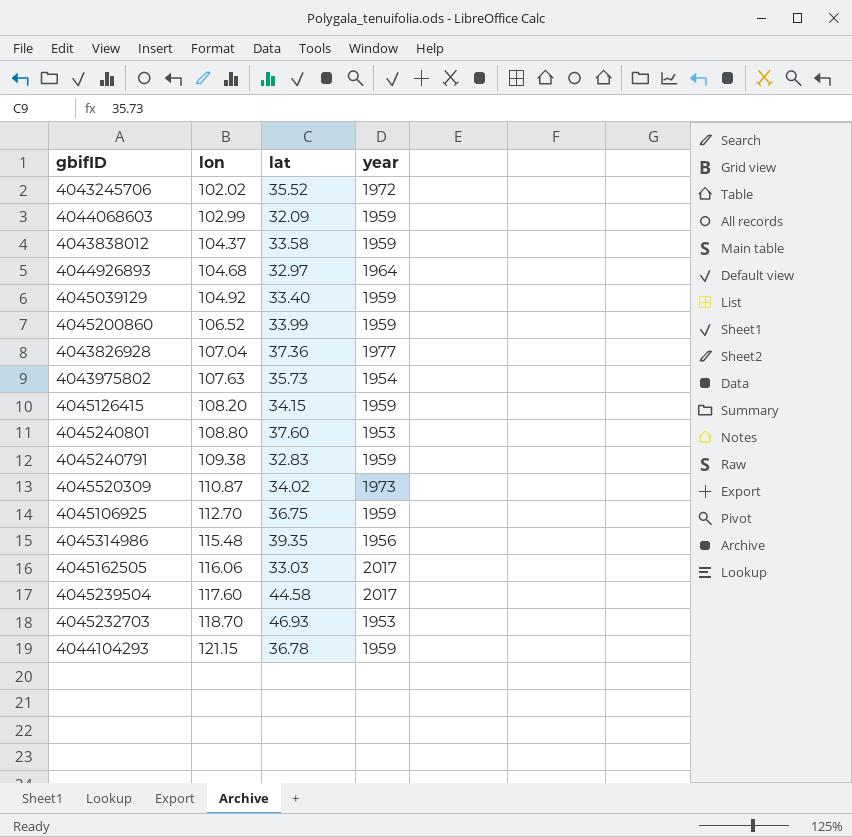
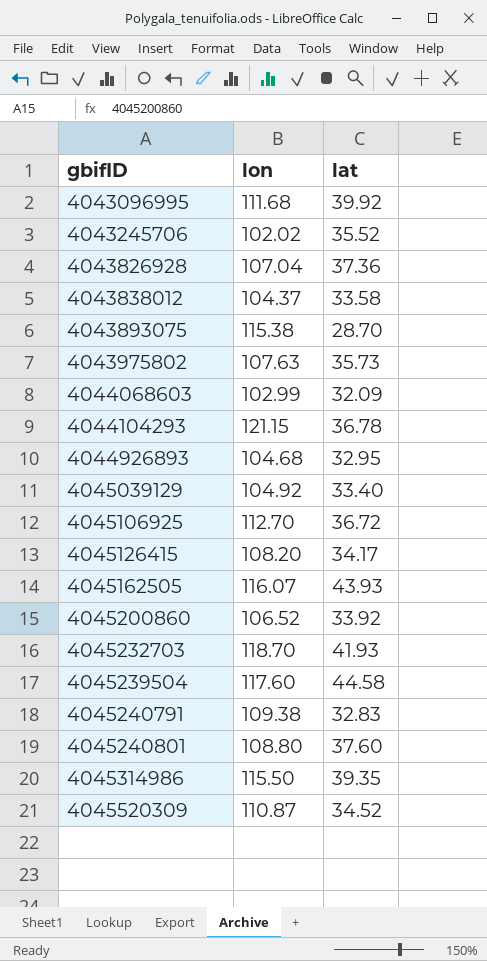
row order: lon ascending -> gbifID ascending
column year | position: 4 -> none
row 4043096995: none -> 111.68 | 39.92
row 4043893075: none -> 115.38 | 28.70
4044926893 | lat: 32.97 -> 32.95
4045106925 | lat: 36.75 -> 36.72
4045126415 | lat: 34.15 -> 34.17
4045162505 | lon: 116.06 -> 116.07
4045162505 | lat: 33.03 -> 43.93
4045200860 | lat: 33.99 -> 33.92
4045232703 | lat: 46.93 -> 41.93
4045314986 | lon: 115.48 -> 115.50
4045520309 | lat: 34.02 -> 34.52

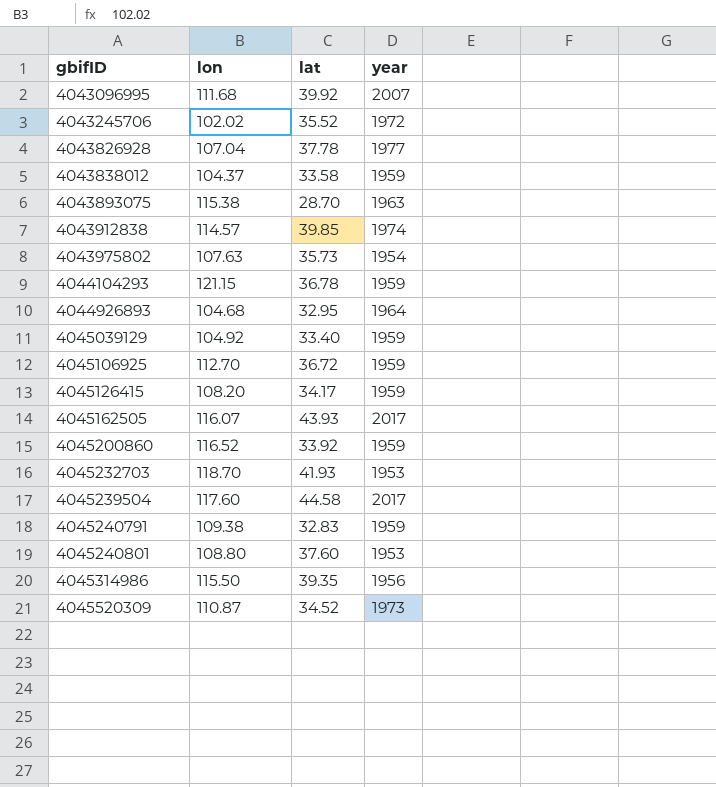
column year | position: none -> 4
row 4044068603: 102.99 | 32.09 -> none
4043826928 | lat: 37.36 -> 37.78
row 4043912838: none -> 114.57 | 39.85 | 1974
4045200860 | lon: 106.52 -> 116.52

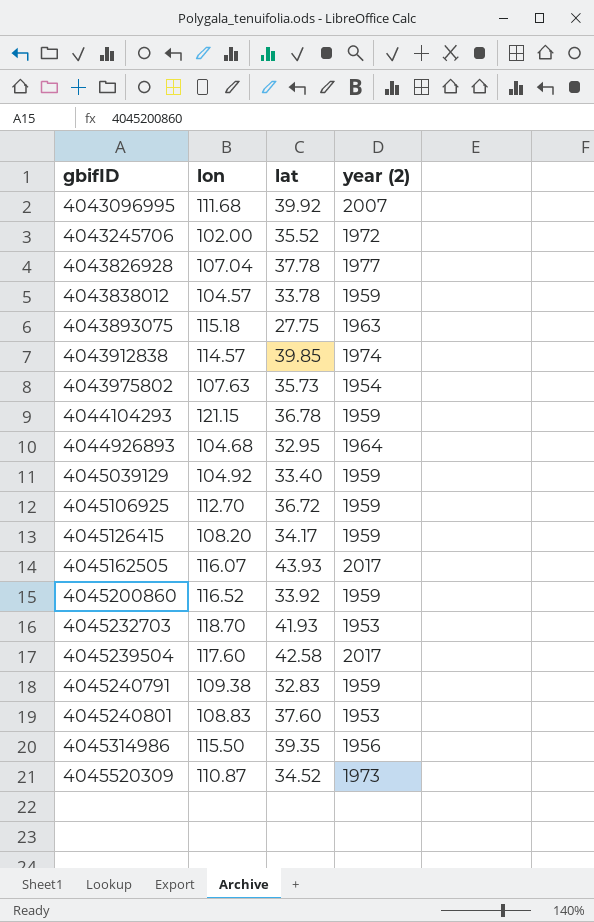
column name: year -> year (2)
4043245706 | lon: 102.02 -> 102.00
4043838012 | lon: 104.37 -> 104.57
4043838012 | lat: 33.58 -> 33.78
4043893075 | lon: 115.38 -> 115.18
4043893075 | lat: 28.70 -> 27.75
4045239504 | lat: 44.58 -> 42.58
4045240801 | lon: 108.80 -> 108.83

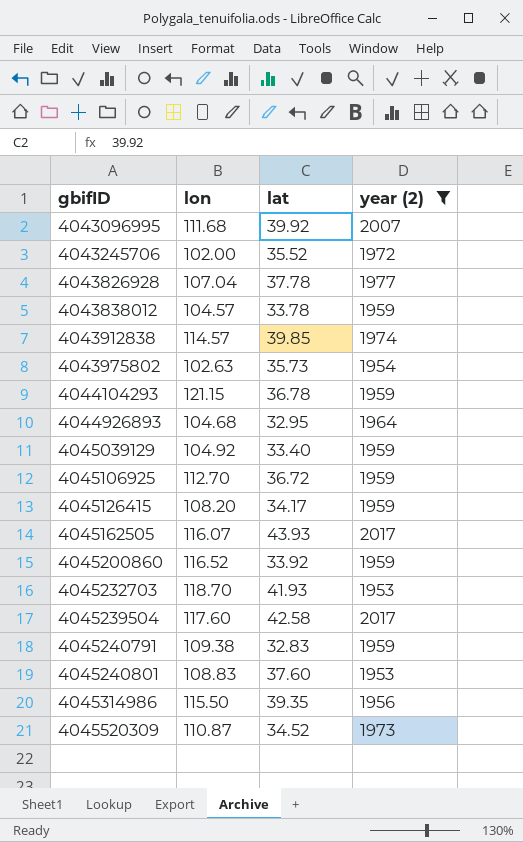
filter: none -> year (2) != 1963
4043975802 | lon: 107.63 -> 102.63

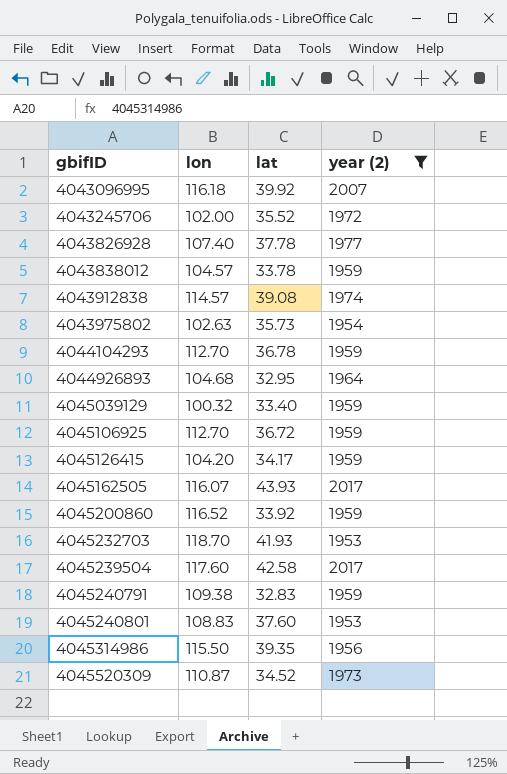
4043096995 | lon: 111.68 -> 116.18
4043826928 | lon: 107.04 -> 107.40
4043912838 | lat: 39.85 -> 39.08
4044104293 | lon: 121.15 -> 112.70
4045039129 | lon: 104.92 -> 100.32
4045126415 | lon: 108.20 -> 104.20

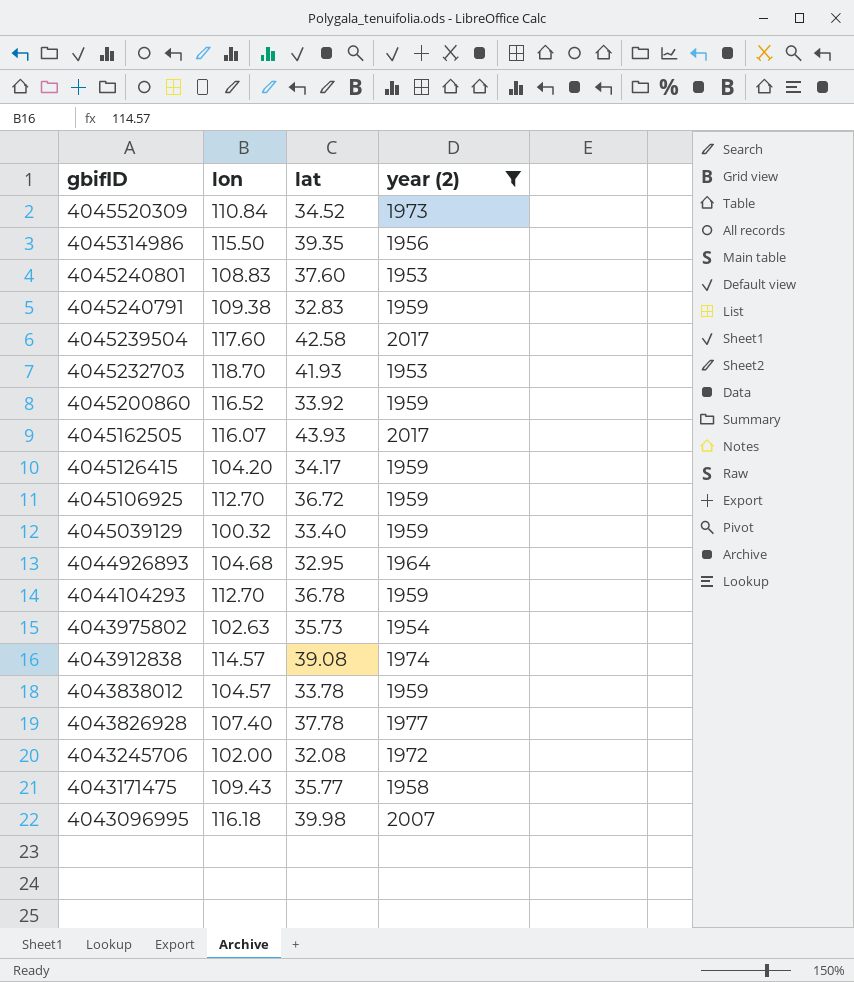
row order: gbifID ascending -> gbifID descending
4045520309 | lon: 110.87 -> 110.84
4043245706 | lat: 35.52 -> 32.08
row 4043171475: none -> 109.43 | 35.77 | 1958
4043096995 | lat: 39.92 -> 39.98

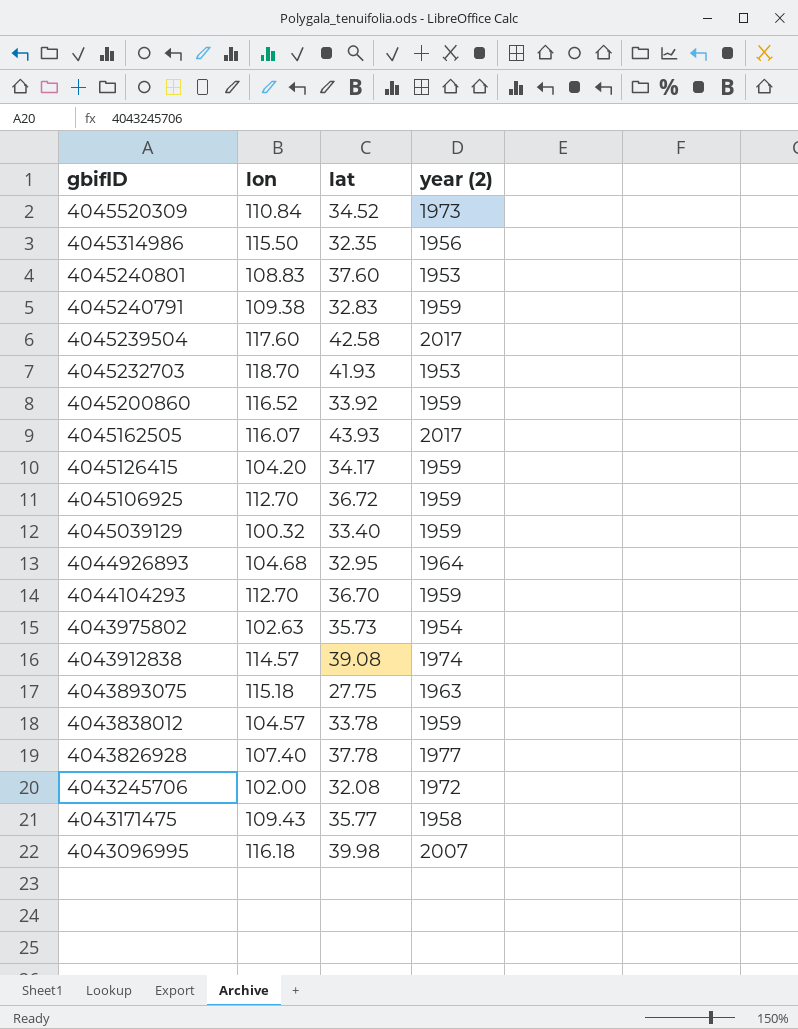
filter: year (2) != 1963 -> none
4045314986 | lat: 39.35 -> 32.35
4044104293 | lat: 36.78 -> 36.70

